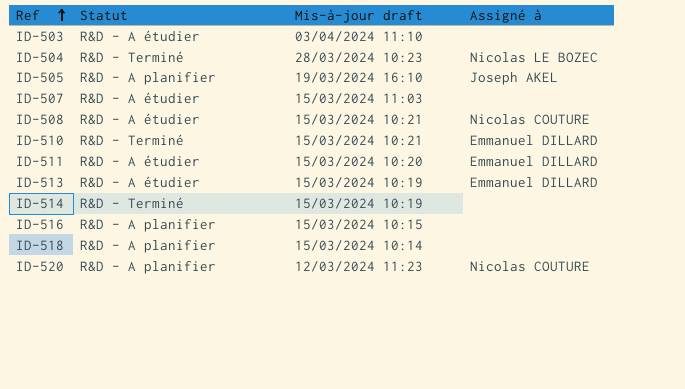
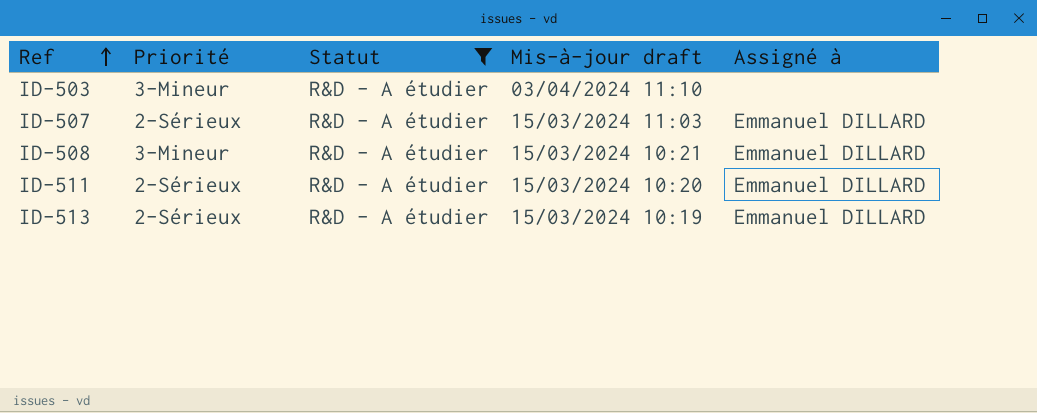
filter: none -> Statut = R&D - A étudier
column Priorité | position: none -> 2
ID-507 | Assigné à: none -> Emmanuel DILLARD
ID-508 | Assigné à: Nicolas COUTURE -> Emmanuel DILLARD

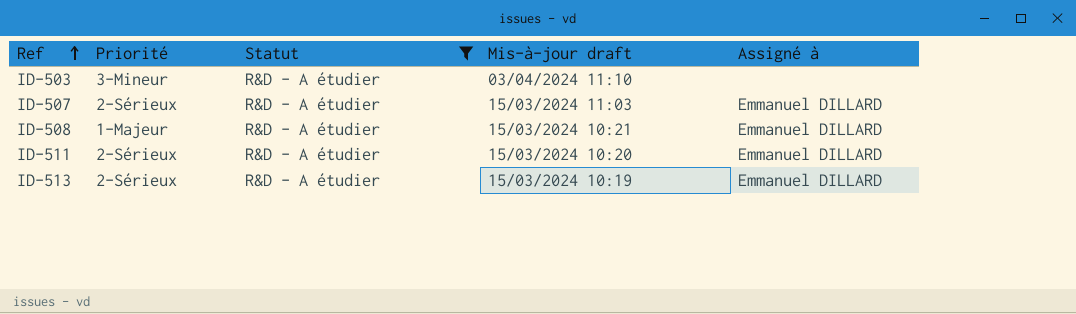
ID-508 | Priorité: 3-Mineur -> 1-Majeur

